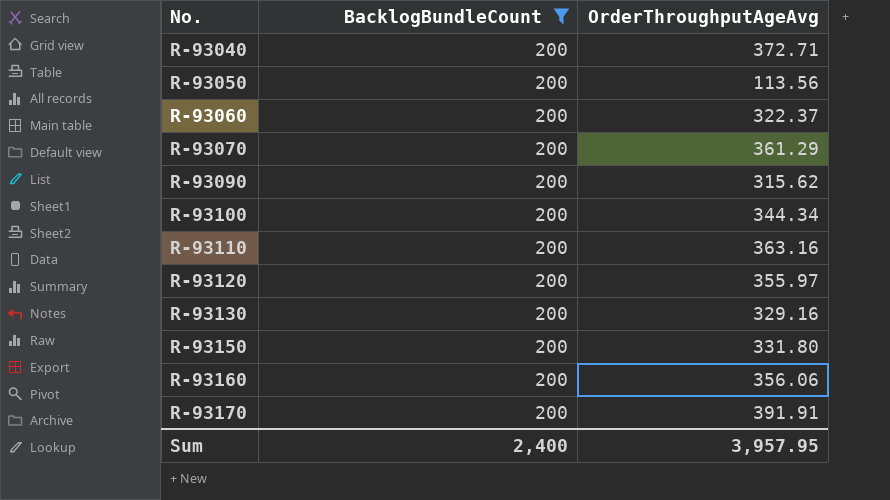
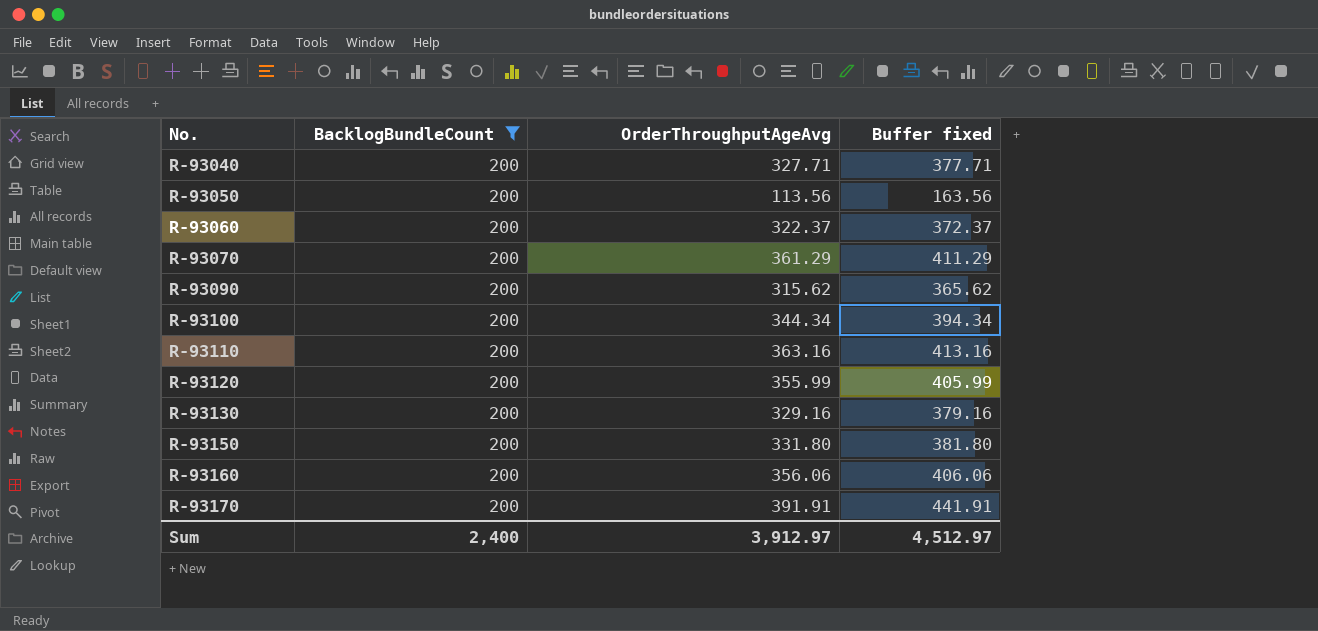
column Buffer fixed | formula: none -> [OrderThroughputAgeAvg] + 50
R-93040 | OrderThroughputAgeAvg: 372.71 -> 327.71
R-93120 | OrderThroughputAgeAvg: 355.97 -> 355.99
Sum | OrderThroughputAgeAvg: 3,957.95 -> 3,912.97

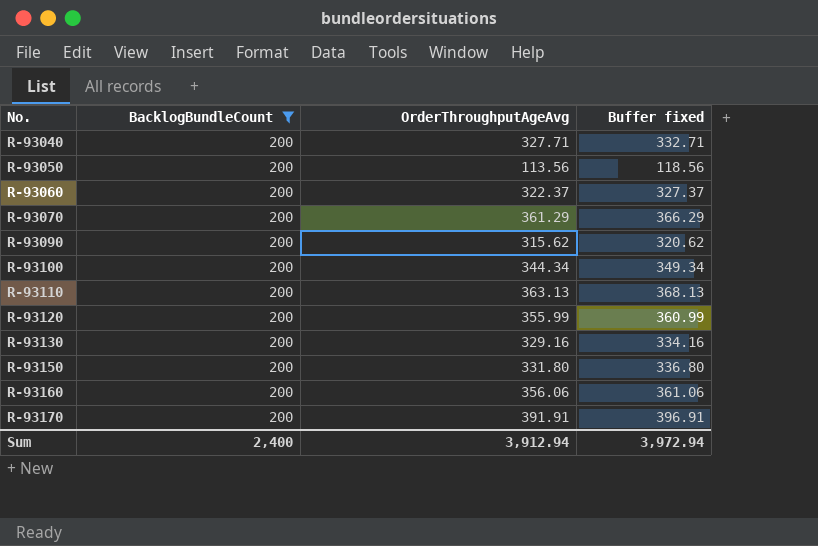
column Buffer fixed | formula: [OrderThroughputAgeAvg] + 50 -> [OrderThroughputAgeAvg] + 5
R-93110 | OrderThroughputAgeAvg: 363.16 -> 363.13
Sum | OrderThroughputAgeAvg: 3,912.97 -> 3,912.94
Sum | Buffer fixed: 4,512.97 -> 3,972.94

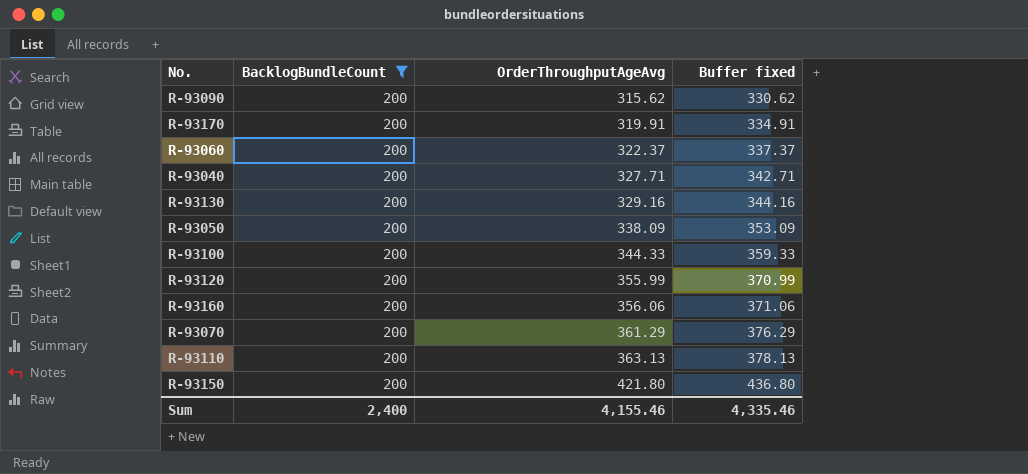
row order: No. ascending -> OrderThroughputAgeAvg ascending
column Buffer fixed | formula: [OrderThroughputAgeAvg] + 5 -> [OrderThroughputAgeAvg] + 15
R-93170 | OrderThroughputAgeAvg: 391.91 -> 319.91
R-93050 | OrderThroughputAgeAvg: 113.56 -> 338.09
R-93100 | OrderThroughputAgeAvg: 344.34 -> 344.33
R-93150 | OrderThroughputAgeAvg: 331.80 -> 421.80
Sum | OrderThroughputAgeAvg: 3,912.94 -> 4,155.46
Sum | Buffer fixed: 3,972.94 -> 4,335.46

